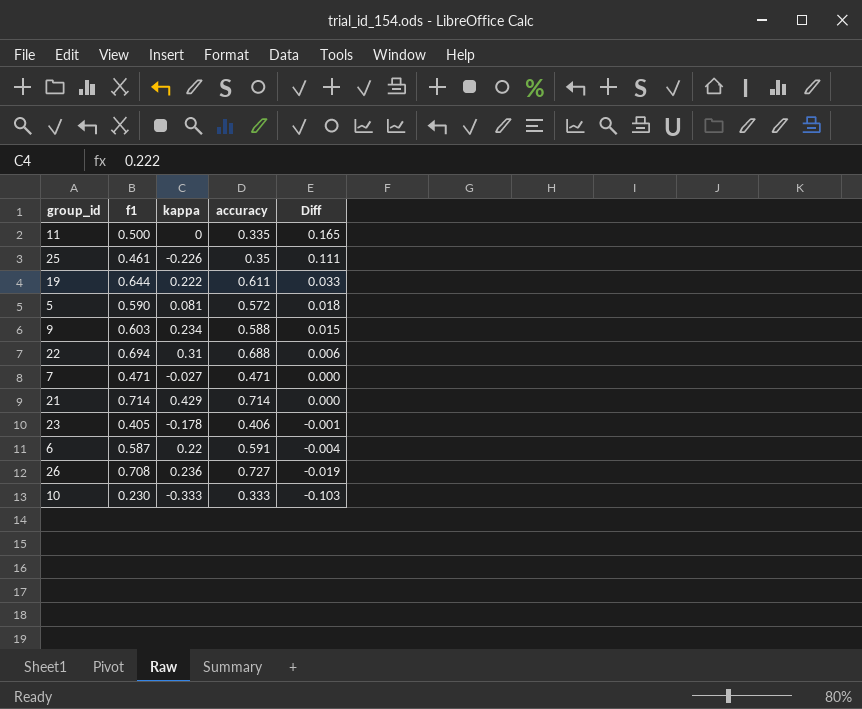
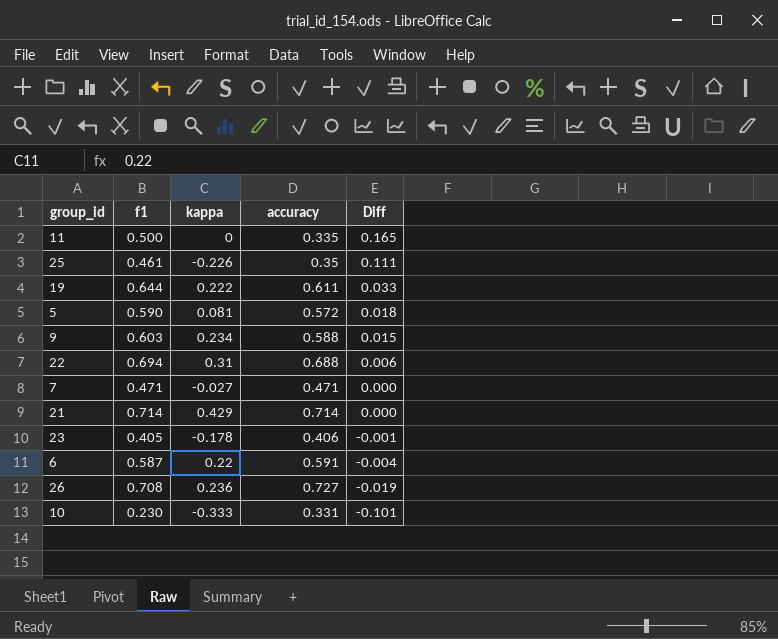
10 | accuracy: 0.333 -> 0.331
10 | Diff: -0.103 -> -0.101

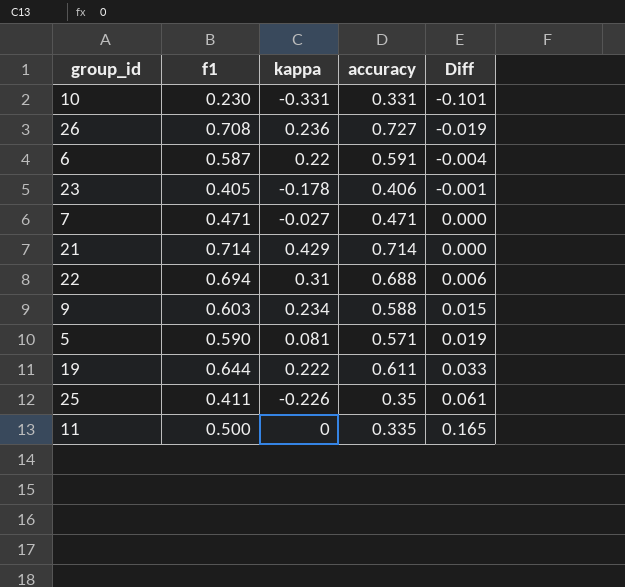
row order: Diff descending -> Diff ascending
10 | kappa: -0.333 -> -0.331
5 | accuracy: 0.572 -> 0.571
5 | Diff: 0.018 -> 0.019
25 | f1: 0.461 -> 0.411
25 | Diff: 0.111 -> 0.061

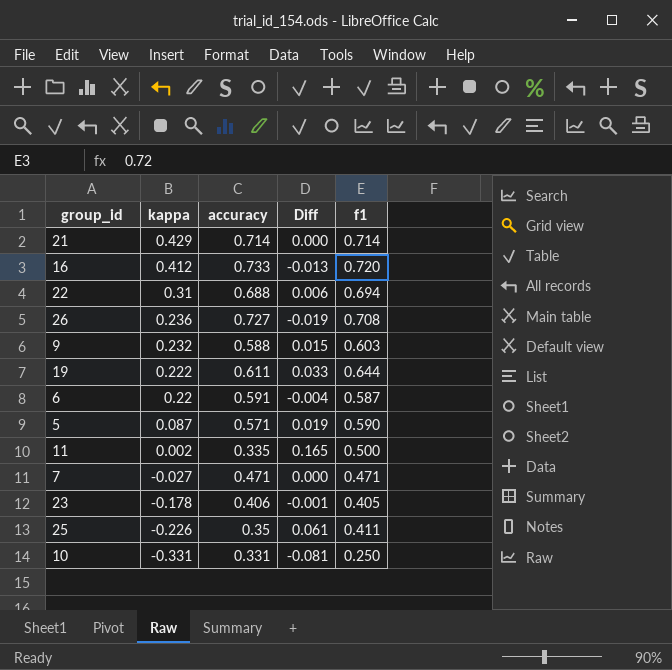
row order: Diff ascending -> kappa descending
column f1 | position: 2 -> 5
row 16: none -> 0.412 | 0.733 | -0.013 | 0.720
9 | kappa: 0.234 -> 0.232
5 | kappa: 0.081 -> 0.087
11 | kappa: 0 -> 0.002
10 | Diff: -0.101 -> -0.081
10 | f1: 0.230 -> 0.250

